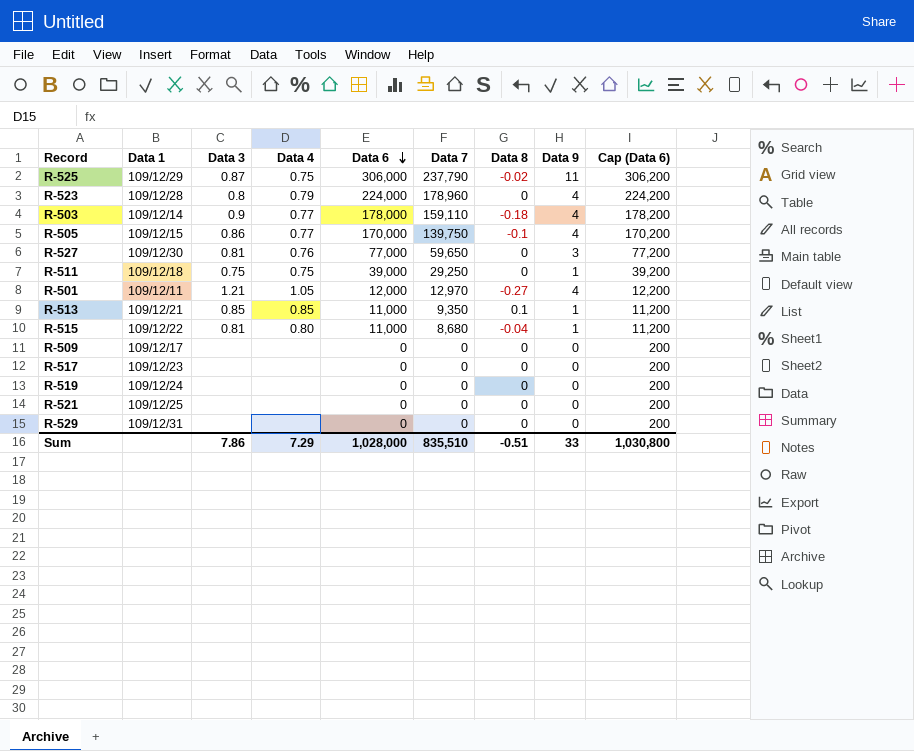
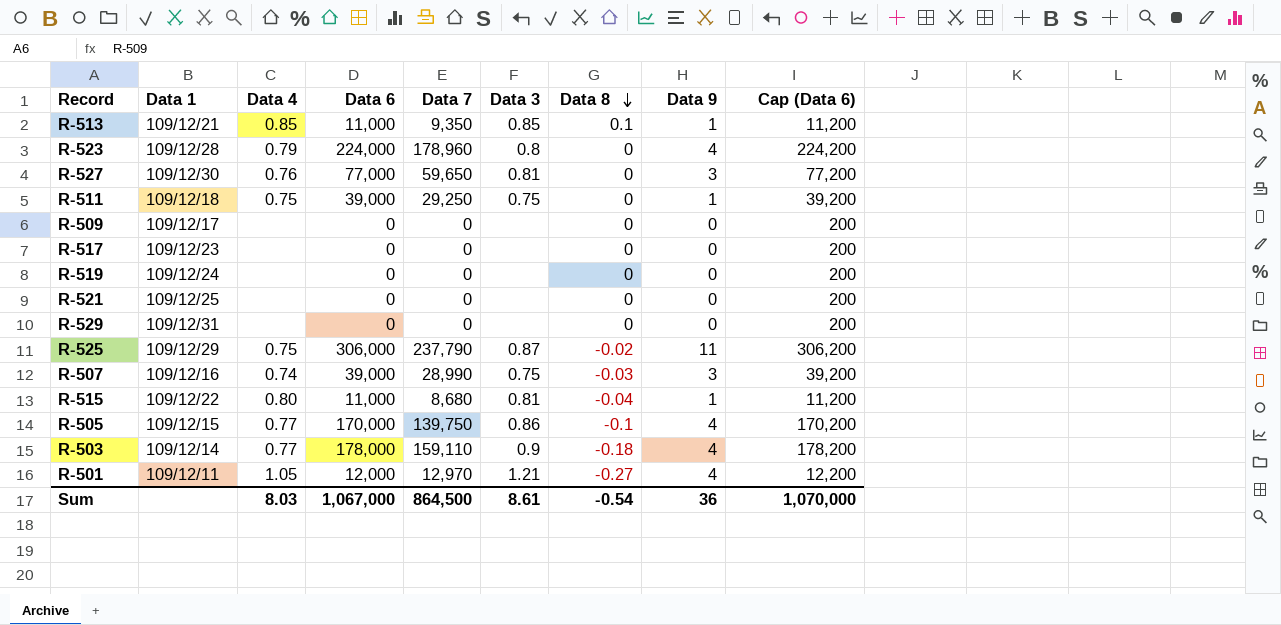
row order: Data 6 descending -> Data 8 descending
column Data 3 | position: 3 -> 6
row R-507: none -> 109/12/16 | 0.74 | 39,000 | 28,990 | 0.75 | -0.03 | 3 | 39,200
Sum | Data 4: 7.29 -> 8.03
Sum | Data 6: 1,028,000 -> 1,067,000
Sum | Data 7: 835,510 -> 864,500
Sum | Data 3: 7.86 -> 8.61
Sum | Data 8: -0.51 -> -0.54
Sum | Data 9: 33 -> 36
Sum | Cap (Data 6): 1,030,800 -> 1,070,000

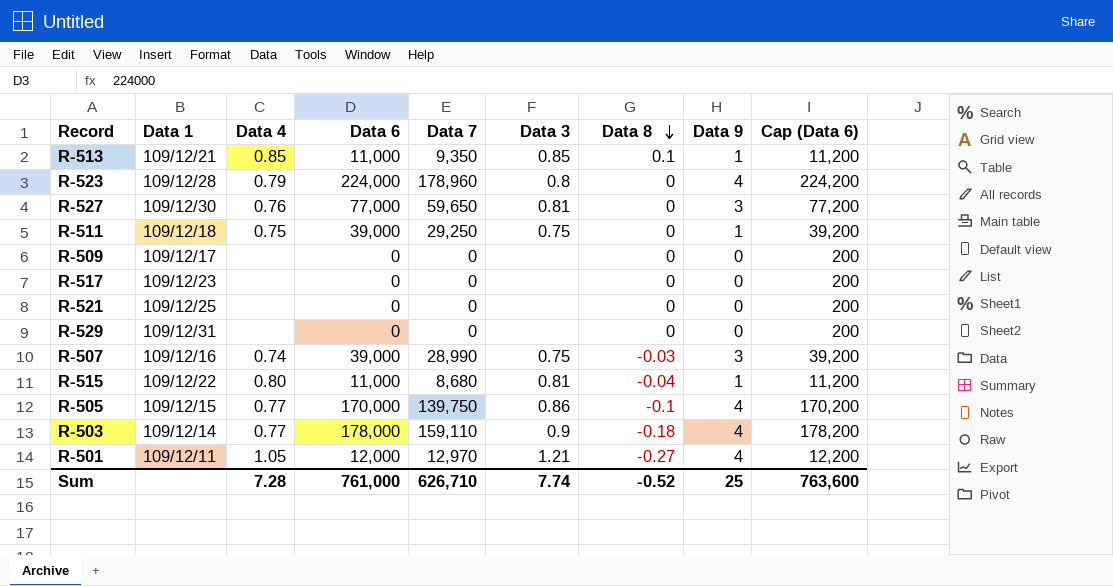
row R-519: 109/12/24 | none | 0 | 0 | none | 0 | 0 | 200 -> none
row R-525: 109/12/29 | 0.75 | 306,000 | 237,790 | 0.87 | -0.02 | 11 | 306,200 -> none
Sum | Data 4: 8.03 -> 7.28
Sum | Data 6: 1,067,000 -> 761,000
Sum | Data 7: 864,500 -> 626,710
Sum | Data 3: 8.61 -> 7.74
Sum | Data 8: -0.54 -> -0.52
Sum | Data 9: 36 -> 25
Sum | Cap (Data 6): 1,070,000 -> 763,600

